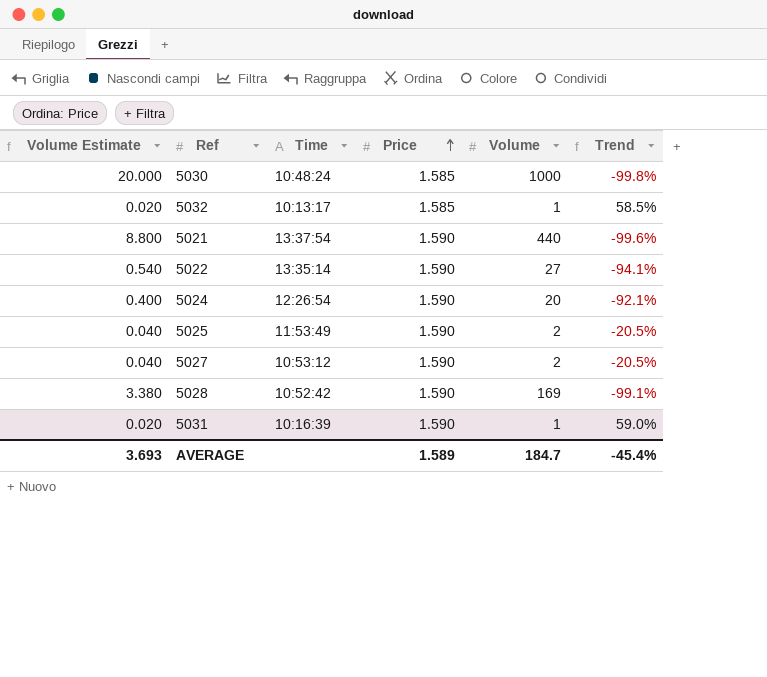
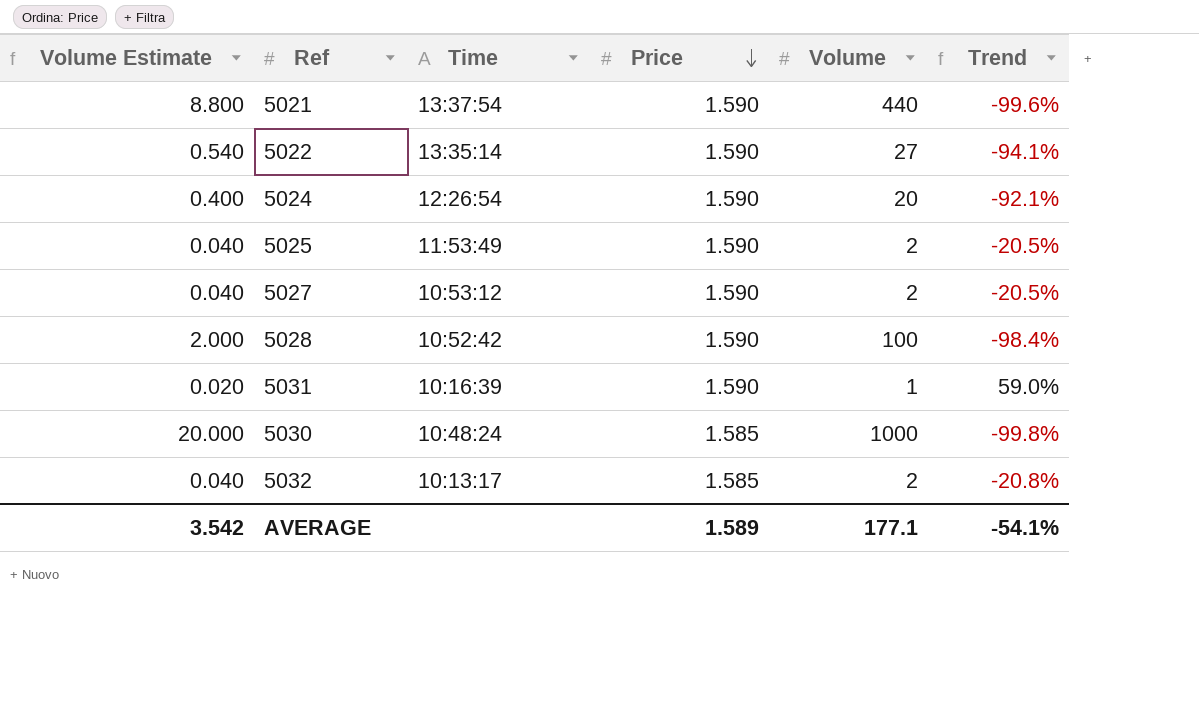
row order: Price ascending -> Price descending
5028 | Volume Estimate: 3.380 -> 2.000
5028 | Volume: 169 -> 100
5028 | Trend: -99.1% -> -98.4%
5032 | Volume Estimate: 0.020 -> 0.040
5032 | Volume: 1 -> 2
5032 | Trend: 58.5% -> -20.8%
AVERAGE | Volume Estimate: 3.693 -> 3.542
AVERAGE | Volume: 184.7 -> 177.1
AVERAGE | Trend: -45.4% -> -54.1%

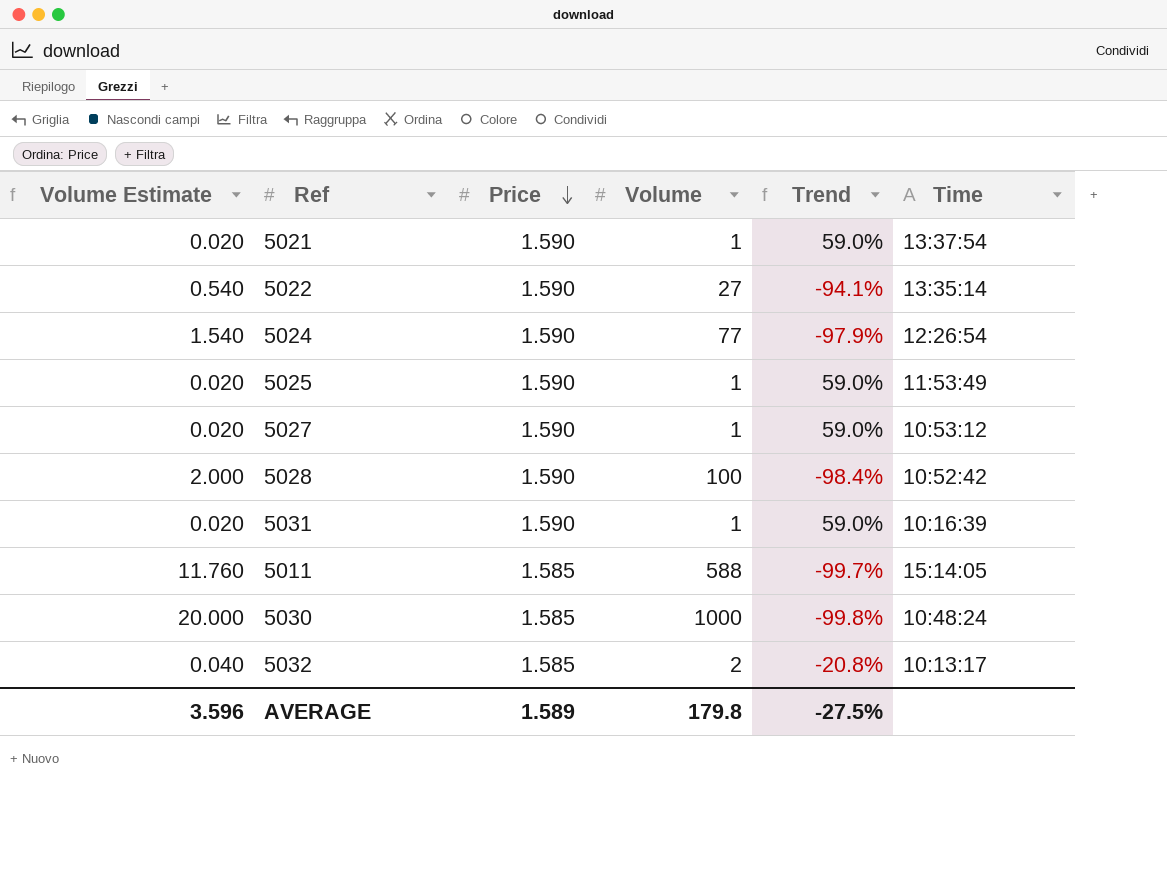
column Time | position: 3 -> 6
5021 | Volume Estimate: 8.800 -> 0.020
5021 | Volume: 440 -> 1
5021 | Trend: -99.6% -> 59.0%
5024 | Volume Estimate: 0.400 -> 1.540
5024 | Volume: 20 -> 77
5024 | Trend: -92.1% -> -97.9%
5025 | Volume Estimate: 0.040 -> 0.020
5025 | Volume: 2 -> 1
5025 | Trend: -20.5% -> 59.0%
5027 | Volume Estimate: 0.040 -> 0.020
5027 | Volume: 2 -> 1
5027 | Trend: -20.5% -> 59.0%
row 5011: none -> 11.760 | 1.585 | 588 | -99.7% | 15:14:05
AVERAGE | Volume Estimate: 3.542 -> 3.596
AVERAGE | Volume: 177.1 -> 179.8
AVERAGE | Trend: -54.1% -> -27.5%

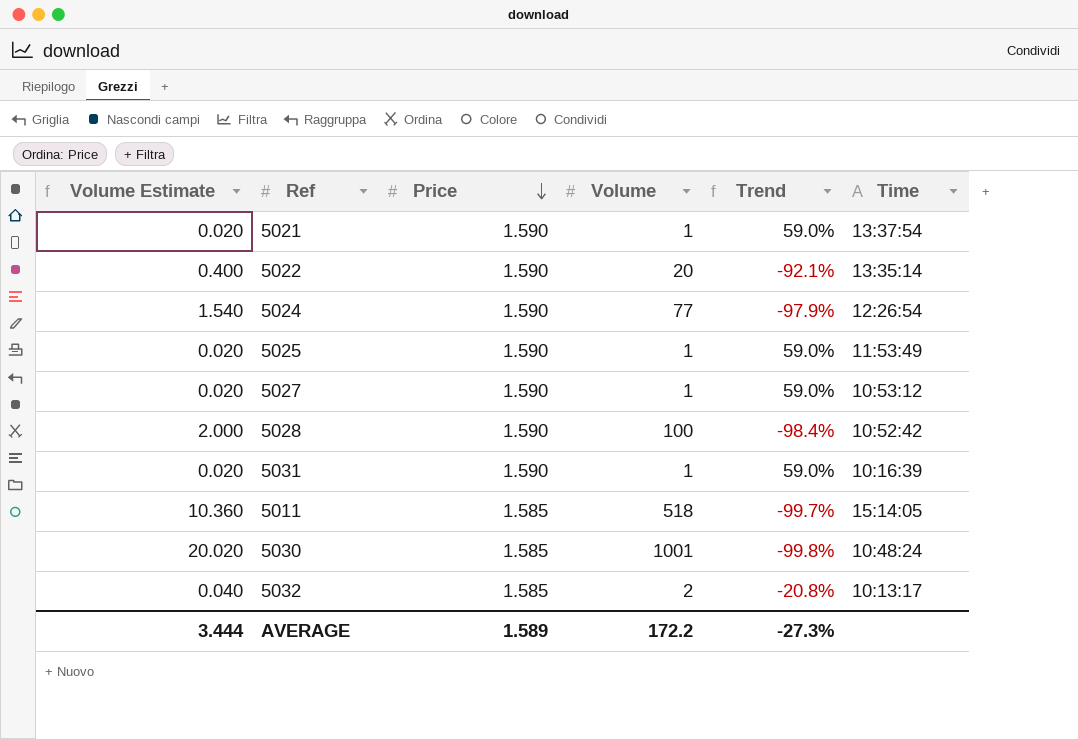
5022 | Volume Estimate: 0.540 -> 0.400
5022 | Volume: 27 -> 20
5022 | Trend: -94.1% -> -92.1%
5011 | Volume Estimate: 11.760 -> 10.360
5011 | Volume: 588 -> 518
5030 | Volume Estimate: 20.000 -> 20.020
5030 | Volume: 1000 -> 1001
AVERAGE | Volume Estimate: 3.596 -> 3.444
AVERAGE | Volume: 179.8 -> 172.2
AVERAGE | Trend: -27.5% -> -27.3%

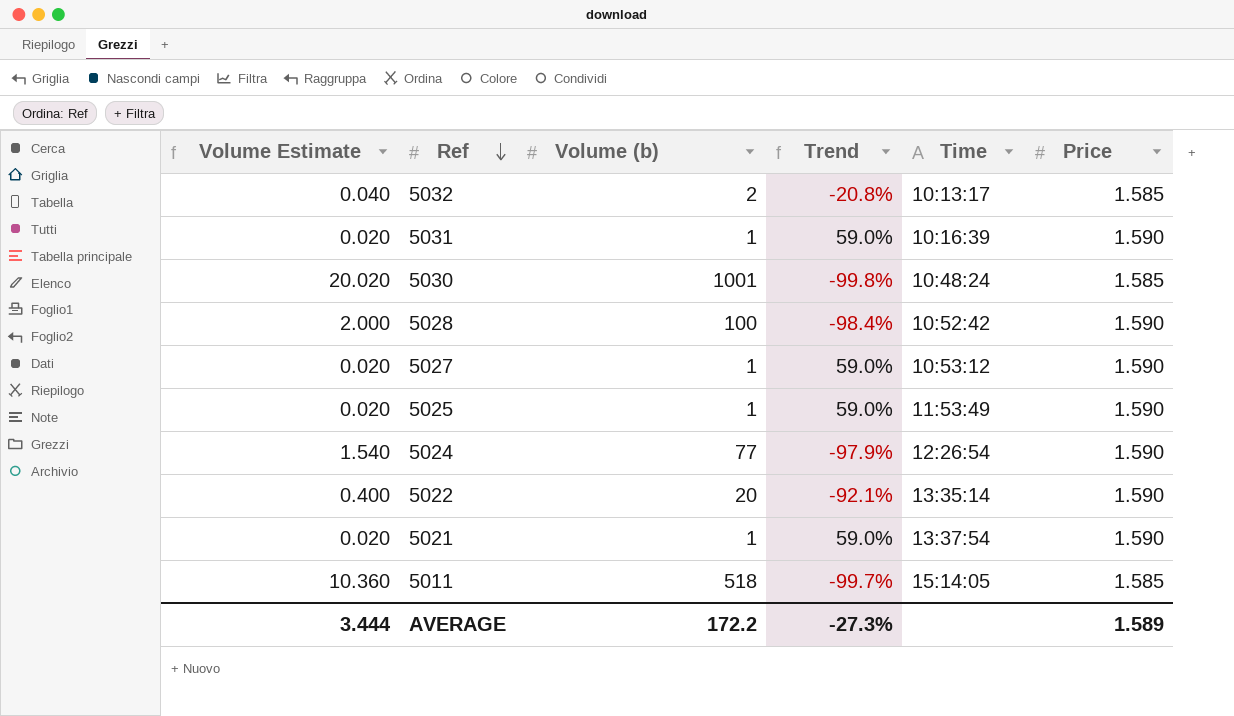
row order: Price descending -> Ref descending
column name: Volume -> Volume (b)
column Price | position: 3 -> 6

